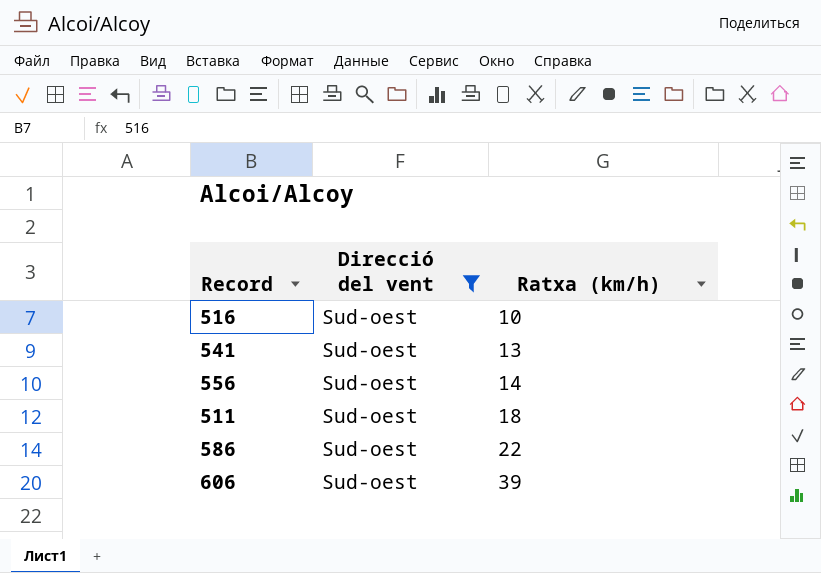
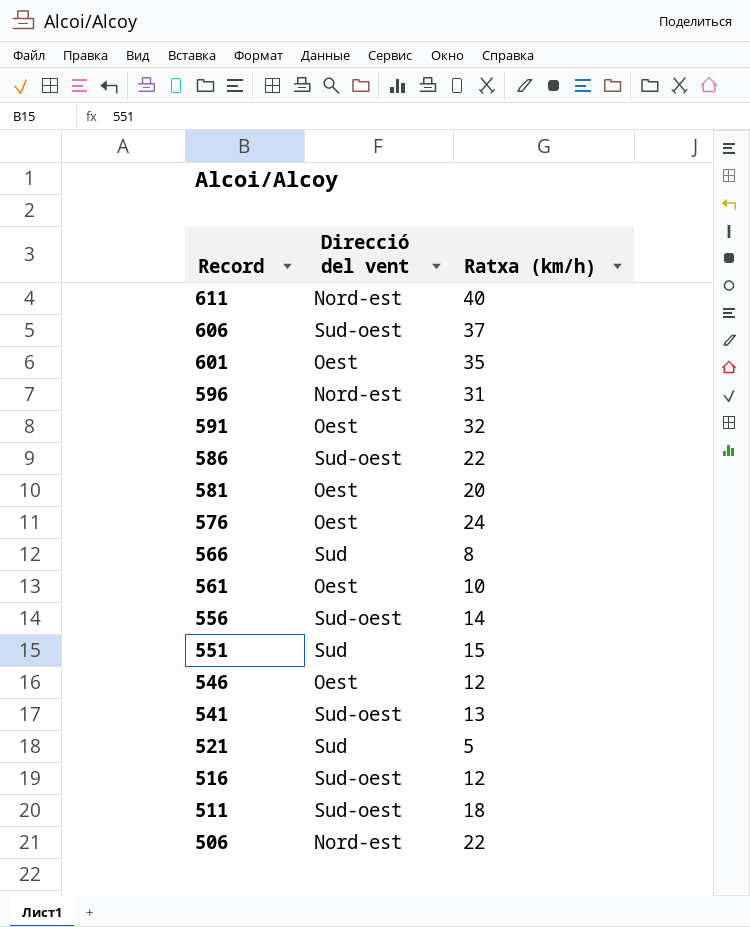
filter: Direcció del vent = Sud-oest -> none
row order: Ratxa (km/h) ascending -> Record descending
606 | Ratxa (km/h): 39 -> 37
516 | Ratxa (km/h): 10 -> 12

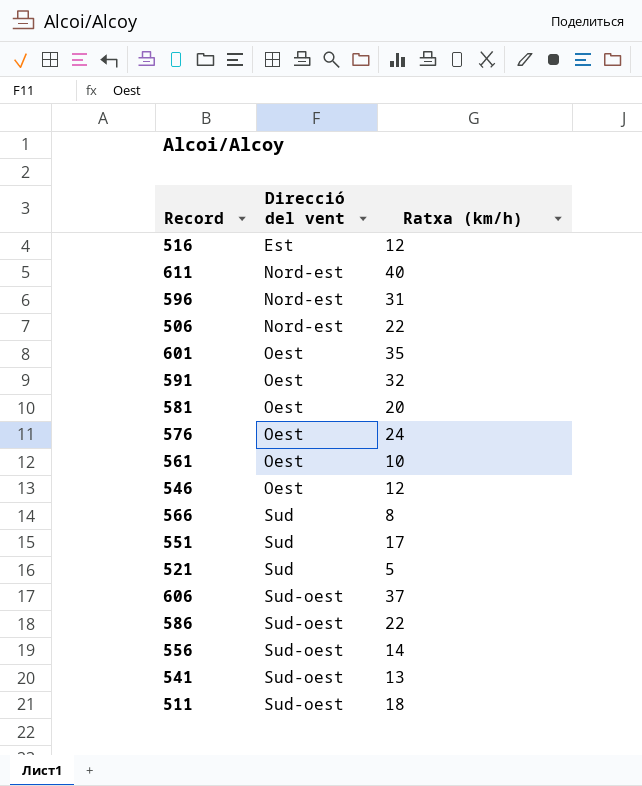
row order: Record descending -> Direcció del vent ascending
516 | Direcció del vent: Sud-oest -> Est
551 | Ratxa (km/h): 15 -> 17

